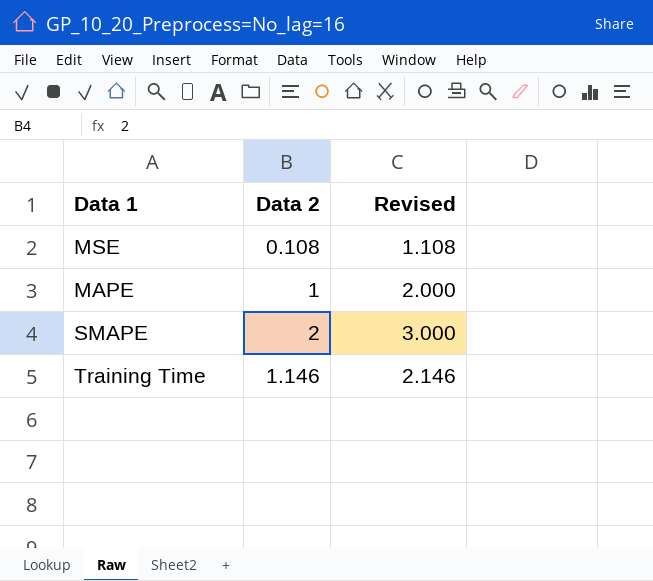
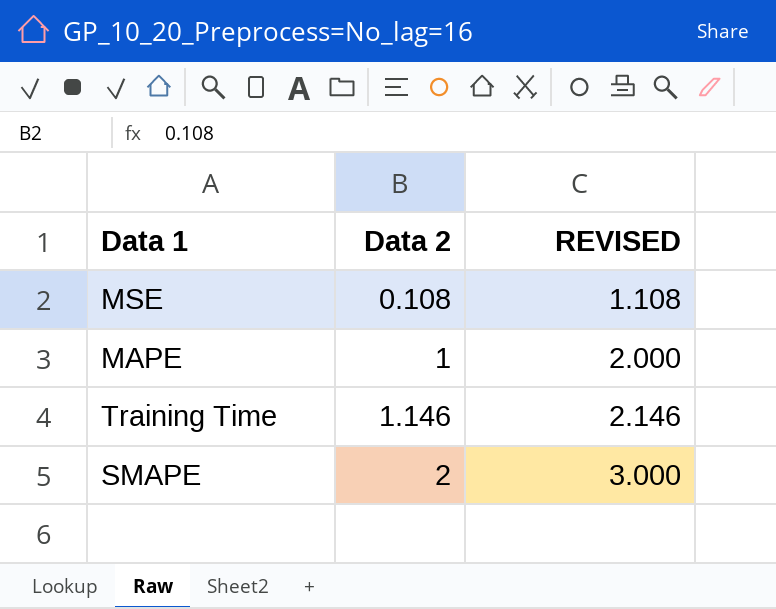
row order: none -> Data 2 ascending
column name: Revised -> REVISED

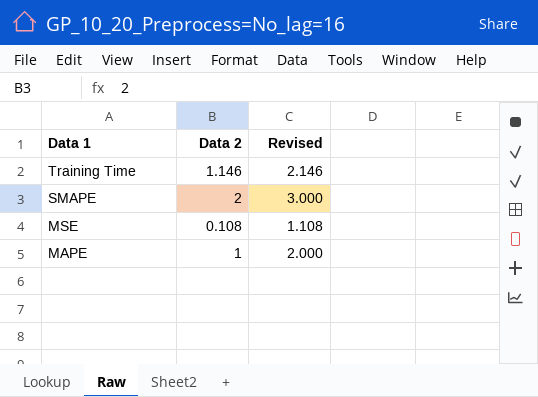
row order: Data 2 ascending -> Data 1 descending
column name: REVISED -> Revised

